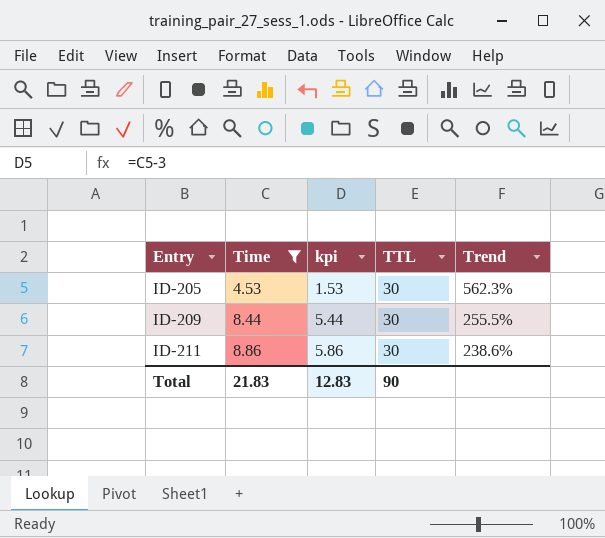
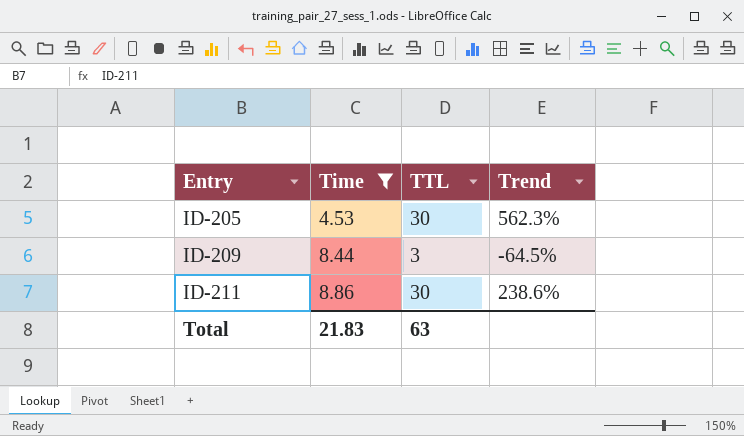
column kpi | formula: [Time] - 3 -> none
ID-209 | TTL: 30 -> 3
ID-209 | Trend: 255.5% -> -64.5%
Total | TTL: 90 -> 63

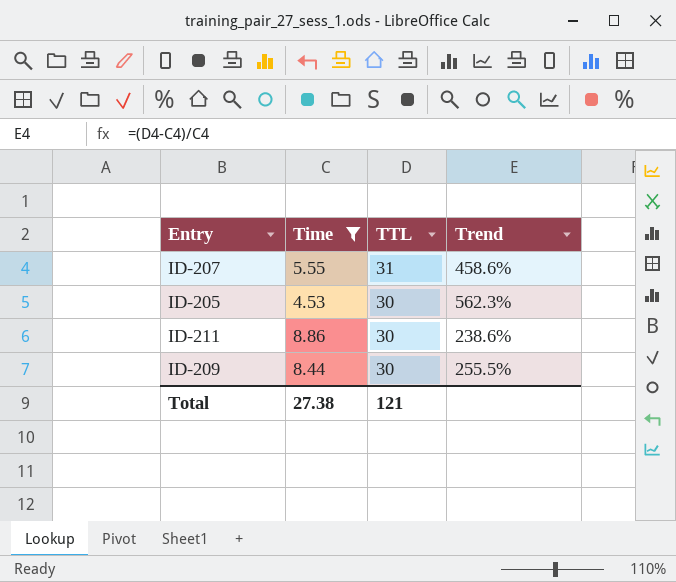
row order: Entry ascending -> TTL descending
row ID-207: none -> 5.55 | 31 | 458.6%
ID-209 | TTL: 3 -> 30
ID-209 | Trend: -64.5% -> 255.5%
Total | Time: 21.83 -> 27.38
Total | TTL: 63 -> 121

